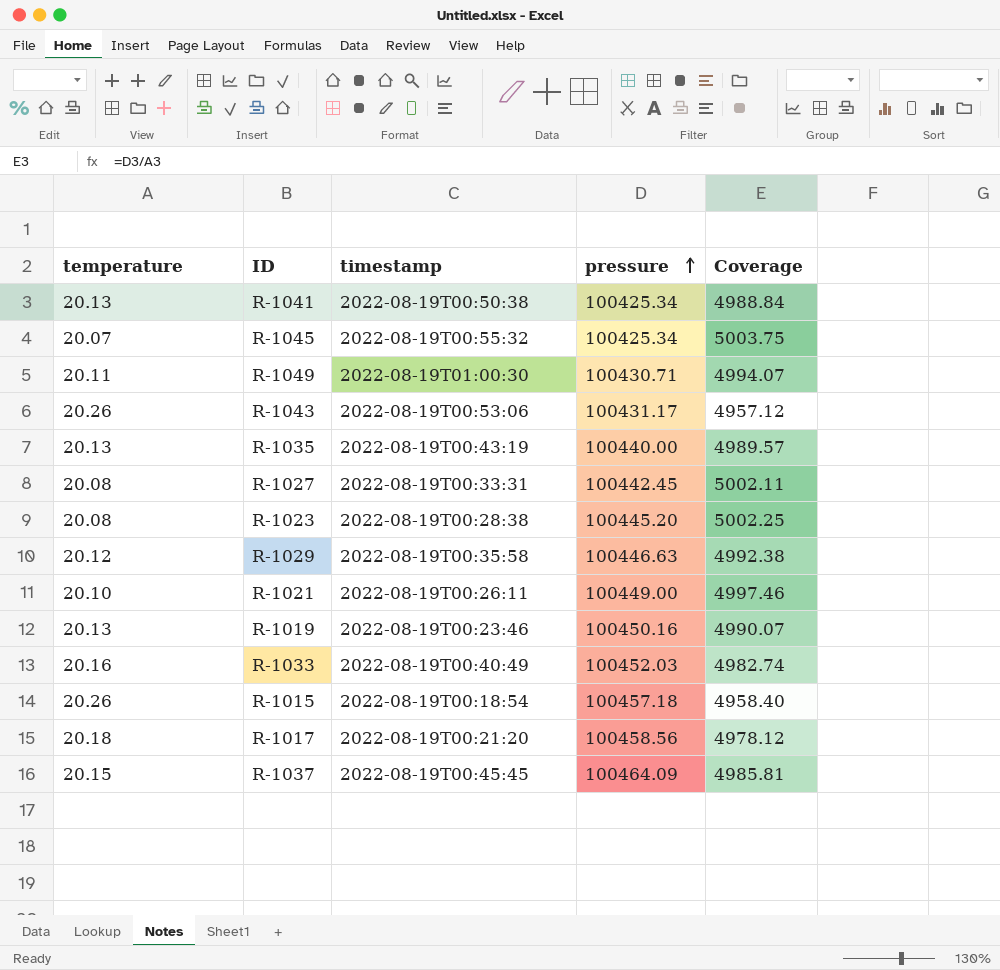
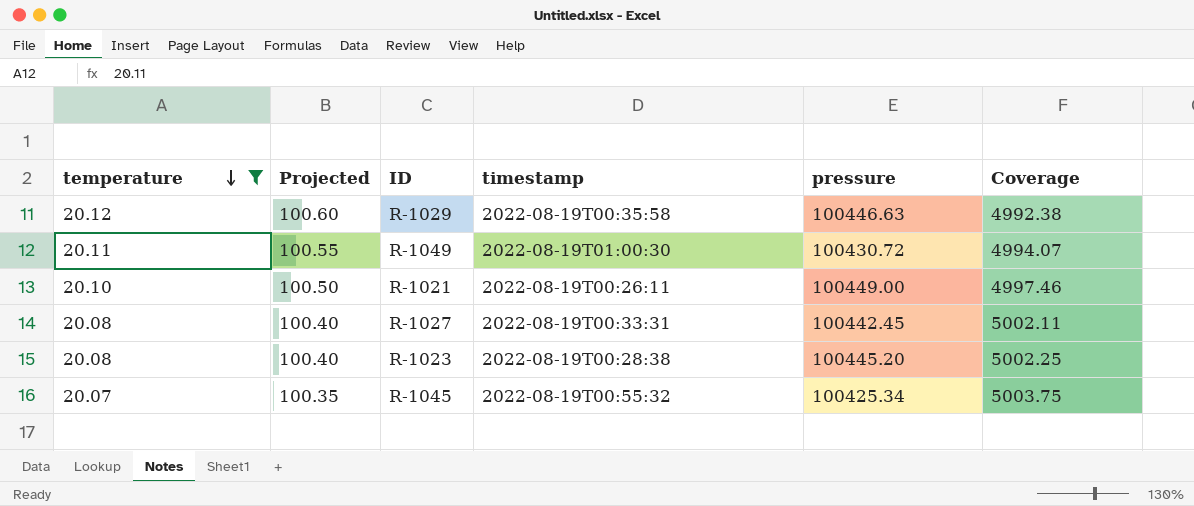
filter: none -> temperature <= 20.12
row order: pressure ascending -> temperature descending
column Projected | formula: none -> [temperature] * 5
R-1049 | pressure: 100430.71 -> 100430.72

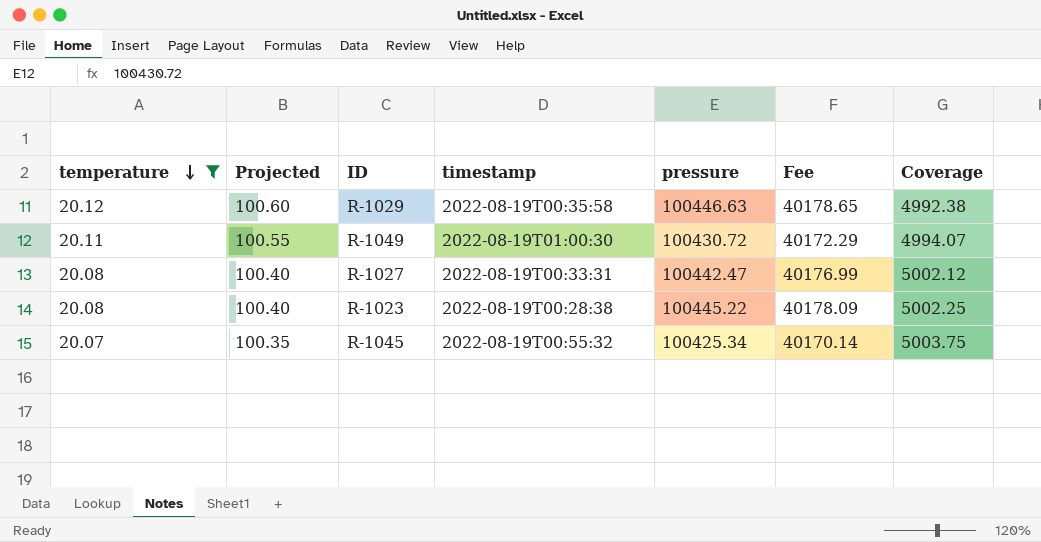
column Fee | formula: none -> [pressure] * 0.4
row R-1021: 20.10 | 100.50 | 2022-08-19T00:26:11 | 100449.00 | 4997.46 -> none
R-1027 | pressure: 100442.45 -> 100442.47
R-1027 | Coverage: 5002.11 -> 5002.12
R-1023 | pressure: 100445.20 -> 100445.22

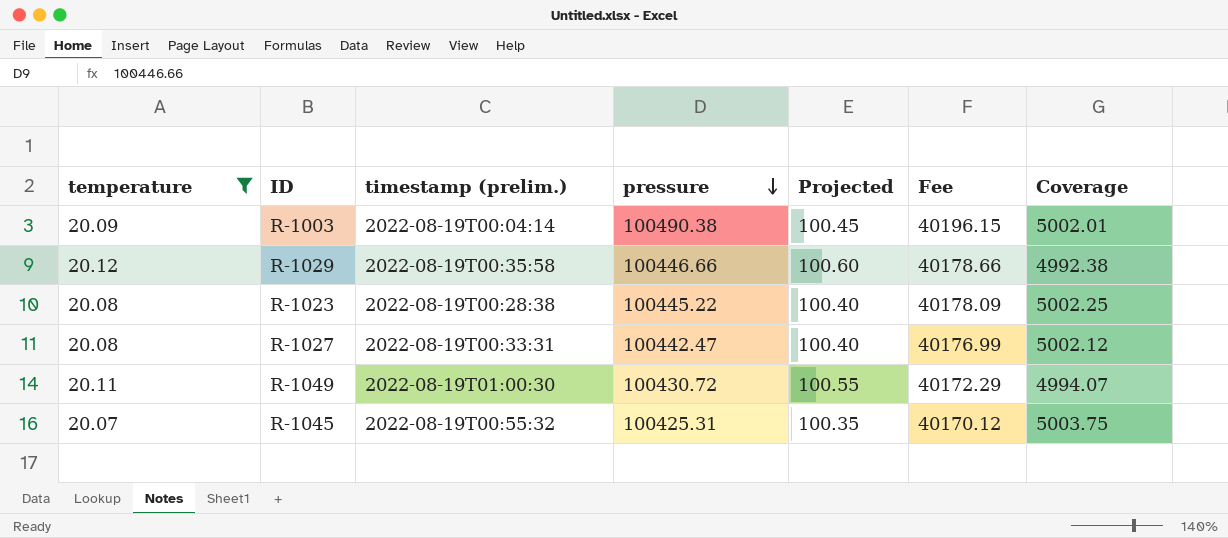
row order: temperature descending -> pressure descending
column name: timestamp -> timestamp (prelim.)
column Projected | position: 2 -> 5
row R-1003: none -> 20.09 | 2022-08-19T00:04:14 | 100490.38 | 100.45 | 40196.15 | 5002.01
R-1029 | pressure: 100446.63 -> 100446.66
R-1029 | Fee: 40178.65 -> 40178.66
R-1045 | pressure: 100425.34 -> 100425.31
R-1045 | Fee: 40170.14 -> 40170.12

